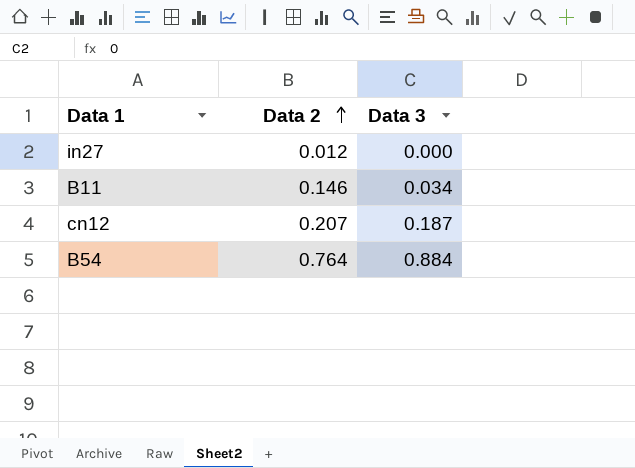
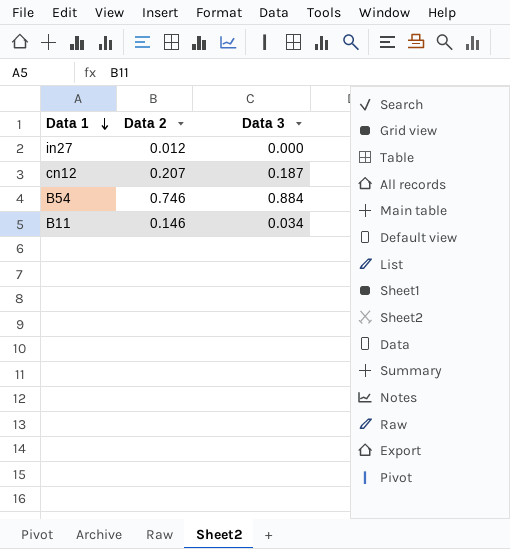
row order: Data 2 ascending -> Data 1 descending
B54 | Data 2: 0.764 -> 0.746

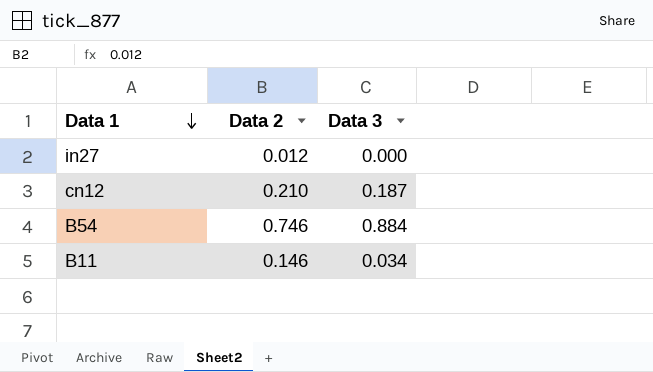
cn12 | Data 2: 0.207 -> 0.210

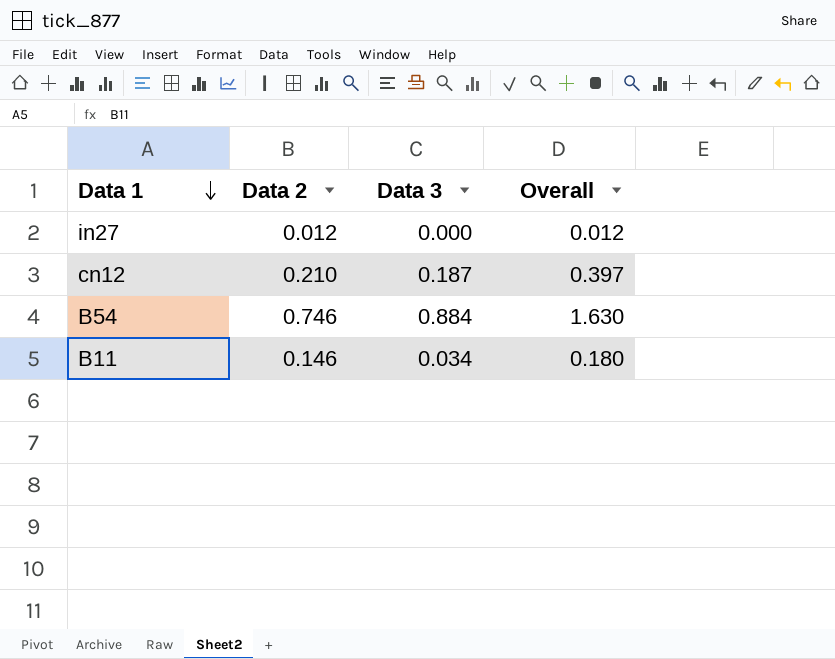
column Overall | formula: none -> [Data 2] + [Data 3]

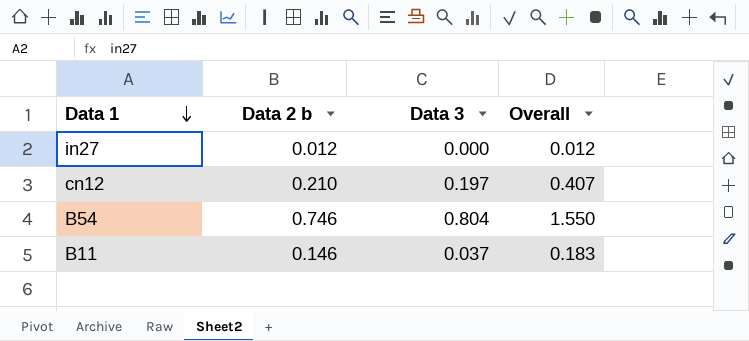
column name: Data 2 -> Data 2 b
cn12 | Data 3: 0.187 -> 0.197
cn12 | Overall: 0.397 -> 0.407
B54 | Data 3: 0.884 -> 0.804
B54 | Overall: 1.630 -> 1.550
B11 | Data 3: 0.034 -> 0.037
B11 | Overall: 0.180 -> 0.183

